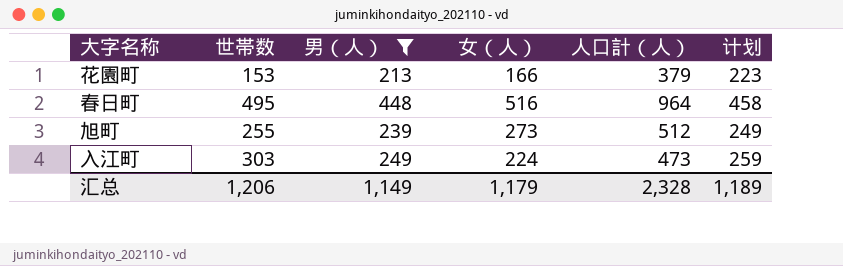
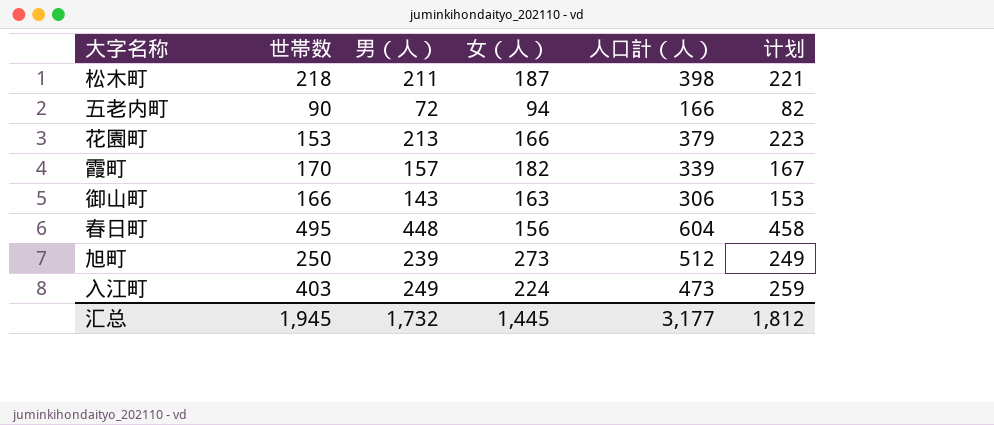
filter: 男（人） >= 213 -> none
春日町 | 女（人）: 516 -> 156
春日町 | 人口計（人）: 964 -> 604
旭町 | 世帯数: 255 -> 250
入江町 | 世帯数: 303 -> 403
汇总 | 世帯数: 1,206 -> 1,945
汇总 | 男（人）: 1,149 -> 1,732
汇总 | 女（人）: 1,179 -> 1,445
汇总 | 人口計（人）: 2,328 -> 3,177
汇总 | 计划: 1,189 -> 1,812

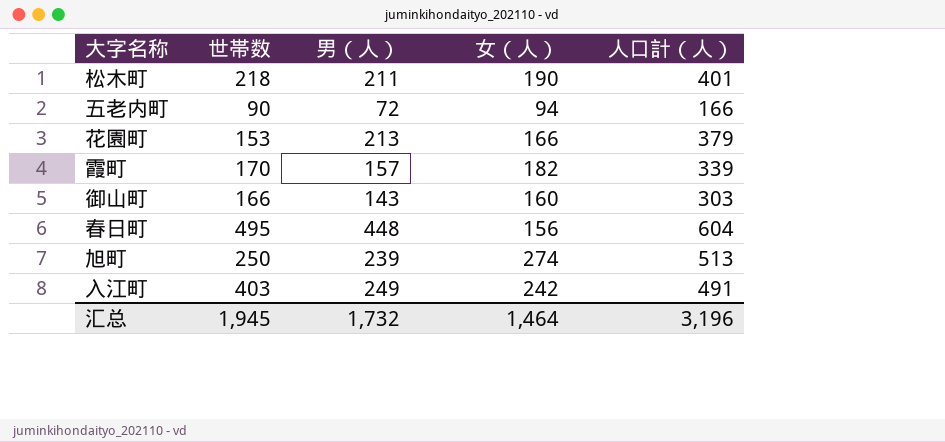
column 计划 | formula: [男（人）] + 10 -> none
松木町 | 女（人）: 187 -> 190
松木町 | 人口計（人）: 398 -> 401
御山町 | 女（人）: 163 -> 160
御山町 | 人口計（人）: 306 -> 303
旭町 | 女（人）: 273 -> 274
旭町 | 人口計（人）: 512 -> 513
入江町 | 女（人）: 224 -> 242
入江町 | 人口計（人）: 473 -> 491
汇总 | 女（人）: 1,445 -> 1,464
汇总 | 人口計（人）: 3,177 -> 3,196

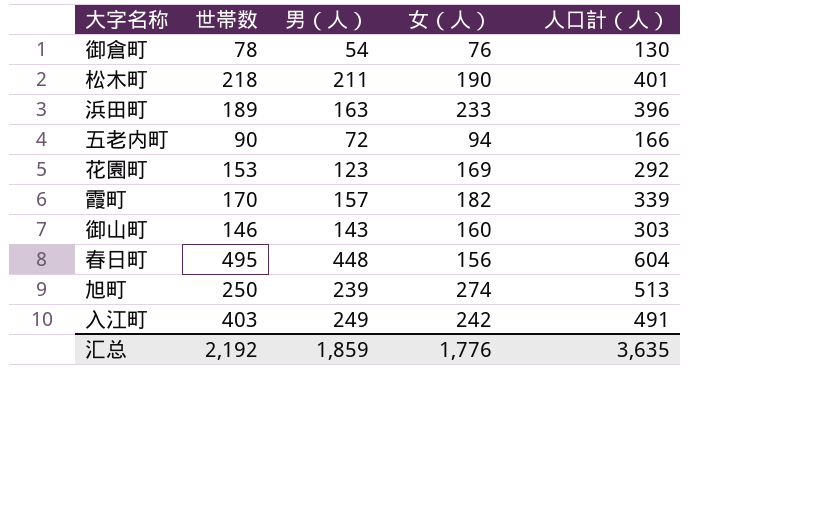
row 御倉町: none -> 78 | 54 | 76 | 130
row 浜田町: none -> 189 | 163 | 233 | 396
花園町 | 男（人）: 213 -> 123
花園町 | 女（人）: 166 -> 169
花園町 | 人口計（人）: 379 -> 292
御山町 | 世帯数: 166 -> 146
汇总 | 世帯数: 1,945 -> 2,192
汇总 | 男（人）: 1,732 -> 1,859
汇总 | 女（人）: 1,464 -> 1,776
汇总 | 人口計（人）: 3,196 -> 3,635

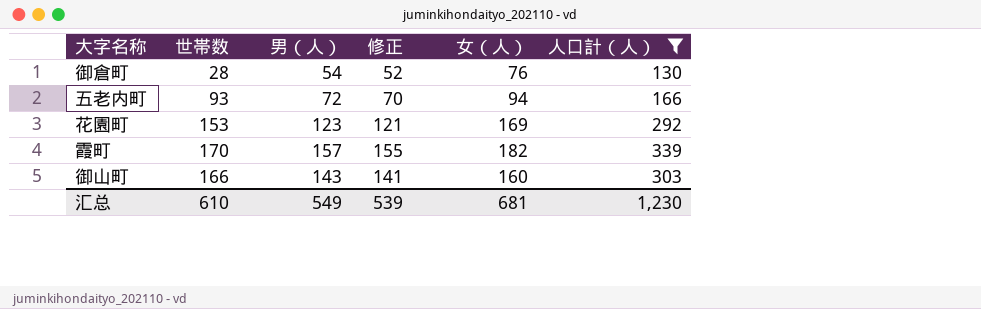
filter: none -> 人口計（人） <= 339
column 修正 | formula: none -> [男（人）] - 2
御倉町 | 世帯数: 78 -> 28
五老内町 | 世帯数: 90 -> 93
御山町 | 世帯数: 146 -> 166
汇总 | 世帯数: 2,192 -> 610
汇总 | 男（人）: 1,859 -> 549
汇总 | 女（人）: 1,776 -> 681
汇总 | 人口計（人）: 3,635 -> 1,230

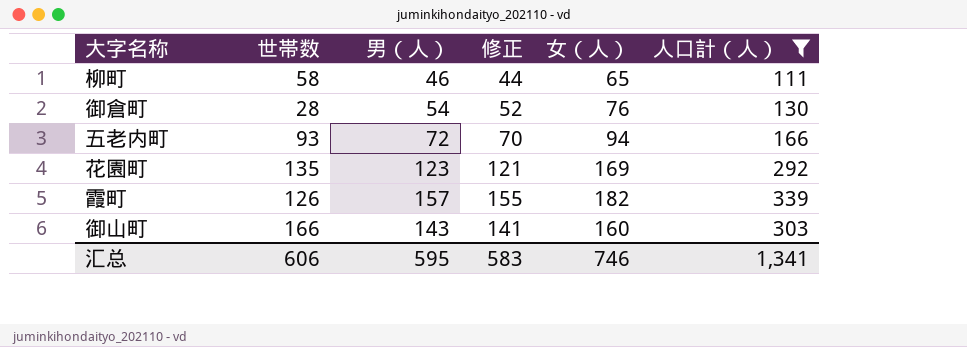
row 柳町: none -> 58 | 46 | 44 | 65 | 111
花園町 | 世帯数: 153 -> 135
霞町 | 世帯数: 170 -> 126
汇总 | 世帯数: 610 -> 606
汇总 | 男（人）: 549 -> 595
汇总 | 修正: 539 -> 583
汇总 | 女（人）: 681 -> 746
汇总 | 人口計（人）: 1,230 -> 1,341

